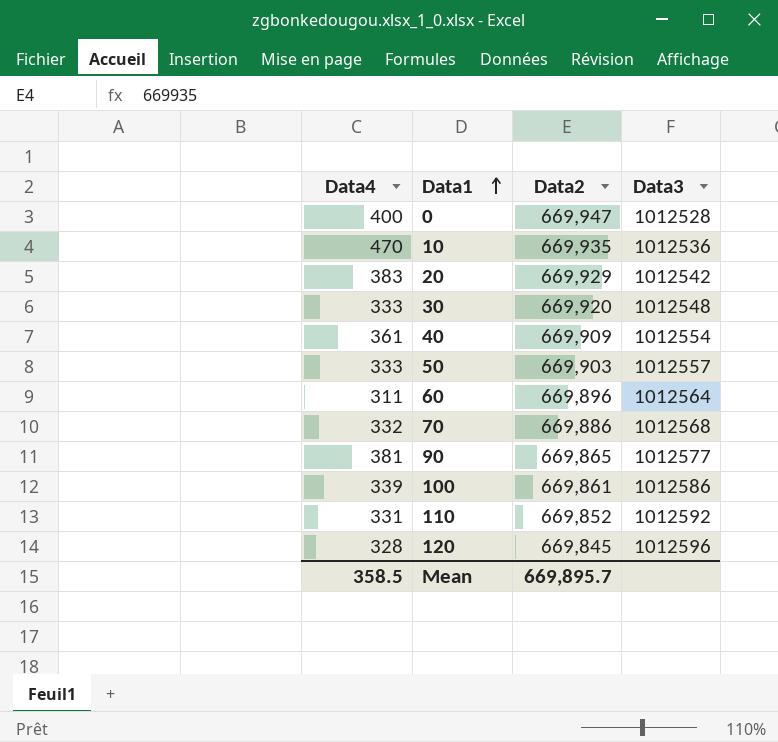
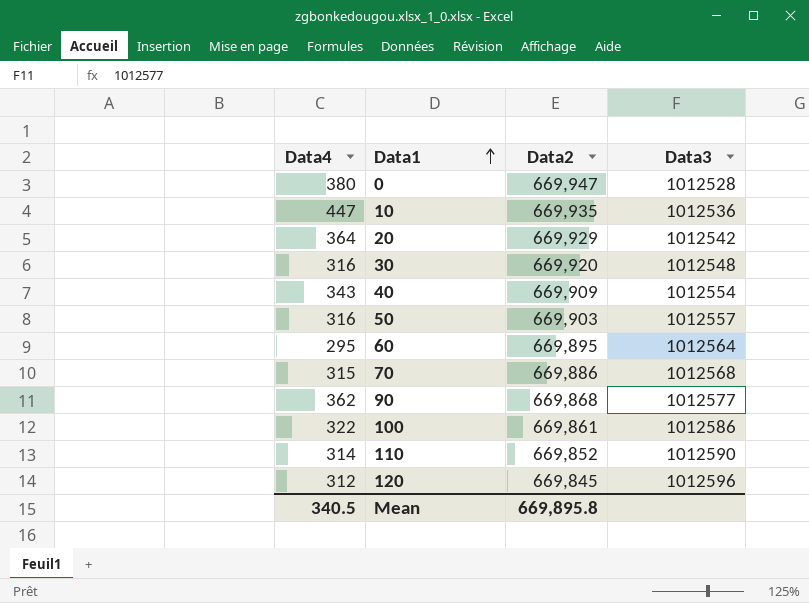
0 | Data4: 400 -> 380
10 | Data4: 470 -> 447
20 | Data4: 383 -> 364
30 | Data4: 333 -> 316
40 | Data4: 361 -> 343
50 | Data4: 333 -> 316
60 | Data4: 311 -> 295
60 | Data2: 669,896 -> 669,895
70 | Data4: 332 -> 315
90 | Data4: 381 -> 362
90 | Data2: 669,865 -> 669,868
100 | Data4: 339 -> 322
110 | Data4: 331 -> 314
110 | Data3: 1012592 -> 1012590
120 | Data4: 328 -> 312
Mean | Data4: 358.5 -> 340.5
Mean | Data2: 669,895.7 -> 669,895.8

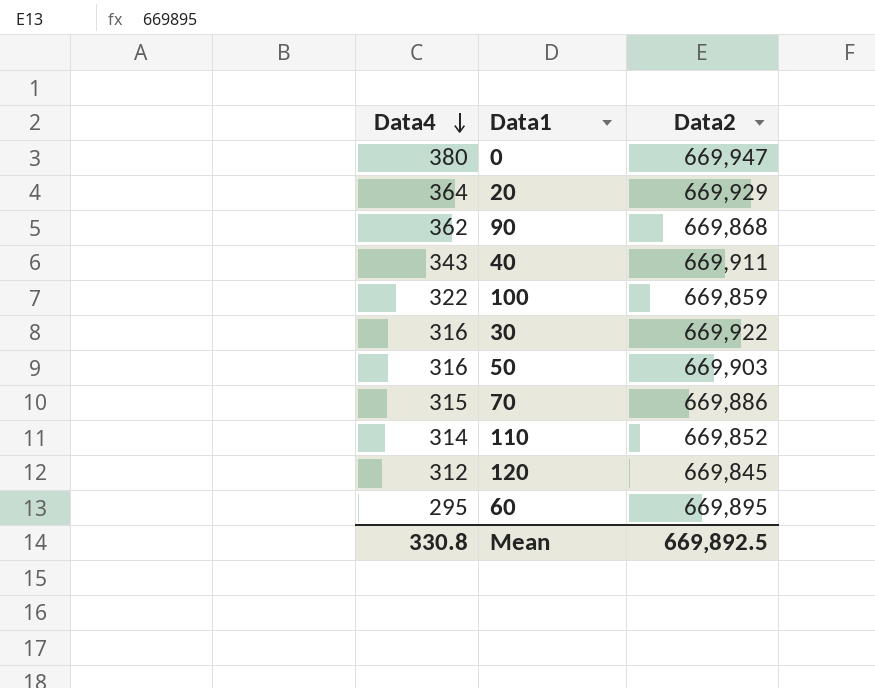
row order: Data1 ascending -> Data4 descending
column Data3 | position: 4 -> none
row 10: 447 | 669,935 | 1012536 -> none
40 | Data2: 669,909 -> 669,911
100 | Data2: 669,861 -> 669,859
30 | Data2: 669,920 -> 669,922
Mean | Data4: 340.5 -> 330.8
Mean | Data2: 669,895.8 -> 669,892.5

